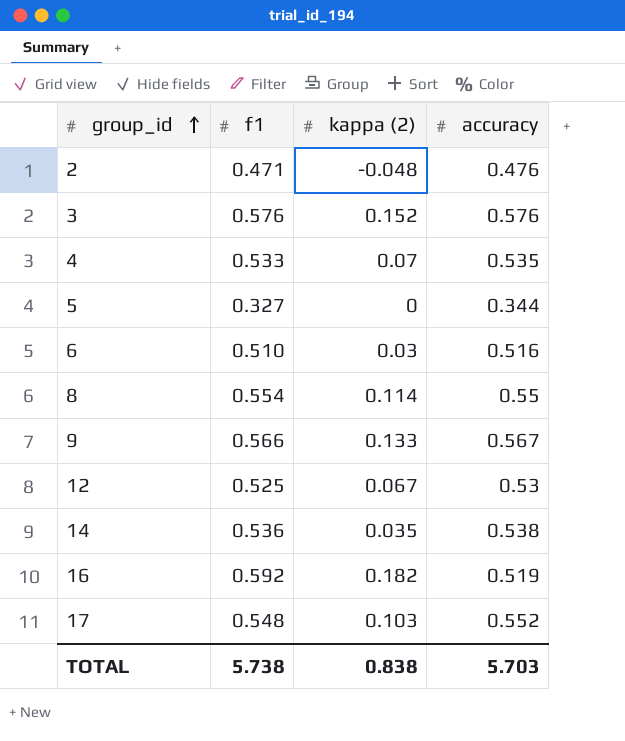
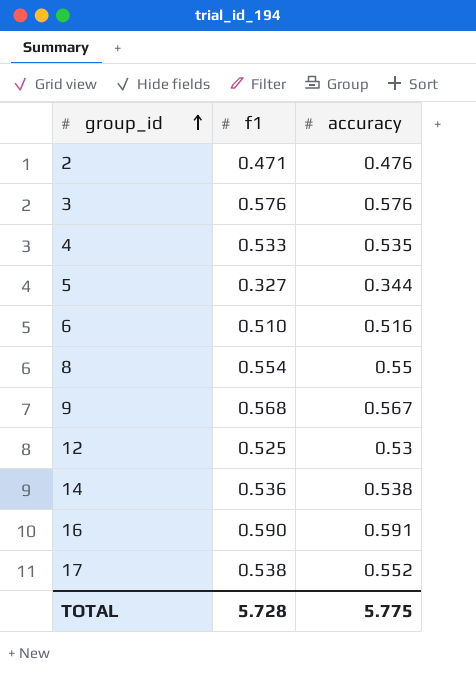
column kappa (2) | position: 3 -> none
9 | f1: 0.566 -> 0.568
16 | f1: 0.592 -> 0.590
16 | accuracy: 0.519 -> 0.591
17 | f1: 0.548 -> 0.538
TOTAL | f1: 5.738 -> 5.728
TOTAL | accuracy: 5.703 -> 5.775

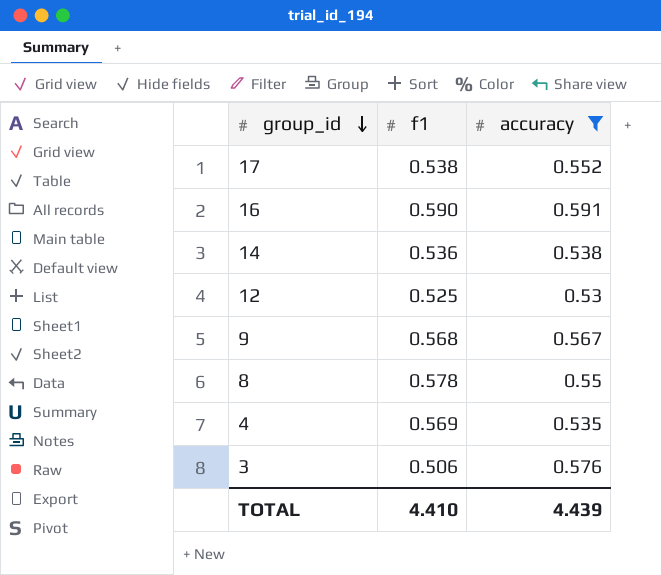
filter: none -> accuracy >= 0.53
row order: group_id ascending -> group_id descending
8 | f1: 0.554 -> 0.578
4 | f1: 0.533 -> 0.569
3 | f1: 0.576 -> 0.506
TOTAL | f1: 5.728 -> 4.410
TOTAL | accuracy: 5.775 -> 4.439

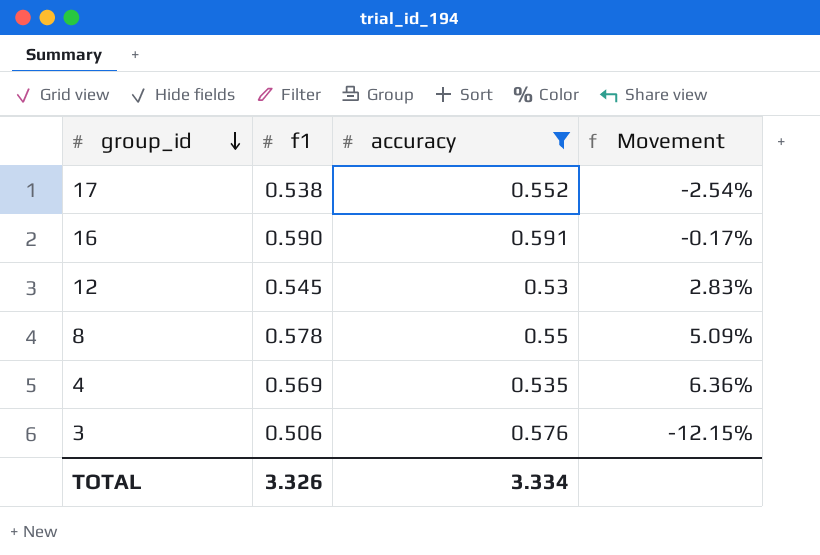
column Movement | formula: none -> ([f1] - [accuracy]) / [accuracy]
row 14: 0.536 | 0.538 -> none
row 9: 0.568 | 0.567 -> none
12 | f1: 0.525 -> 0.545
TOTAL | f1: 4.410 -> 3.326
TOTAL | accuracy: 4.439 -> 3.334

